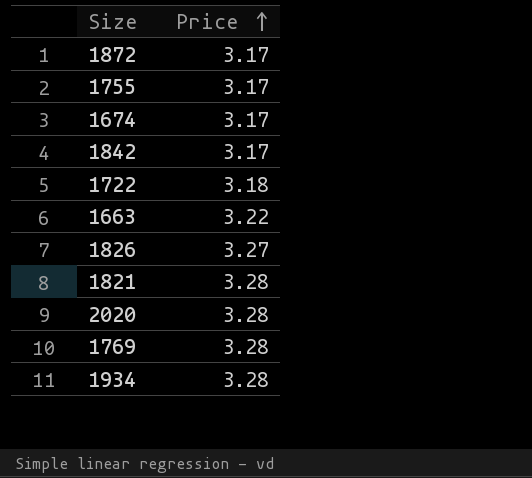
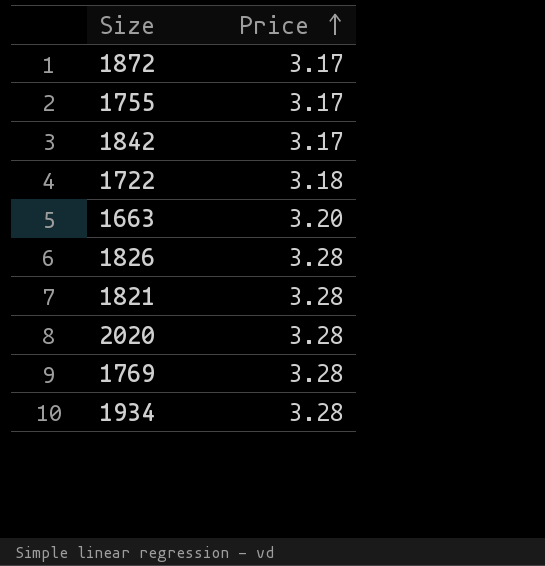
row 1674: 3.17 -> none
1663 | Price: 3.22 -> 3.20
1826 | Price: 3.27 -> 3.28

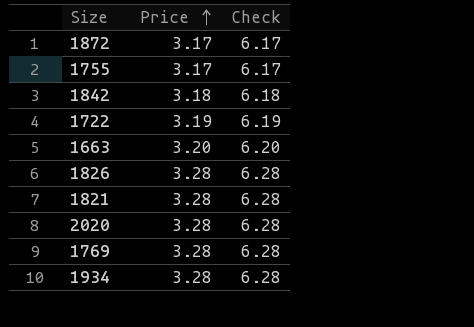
column Check | formula: none -> [Price] + 3
1842 | Price: 3.17 -> 3.18
1722 | Price: 3.18 -> 3.19

